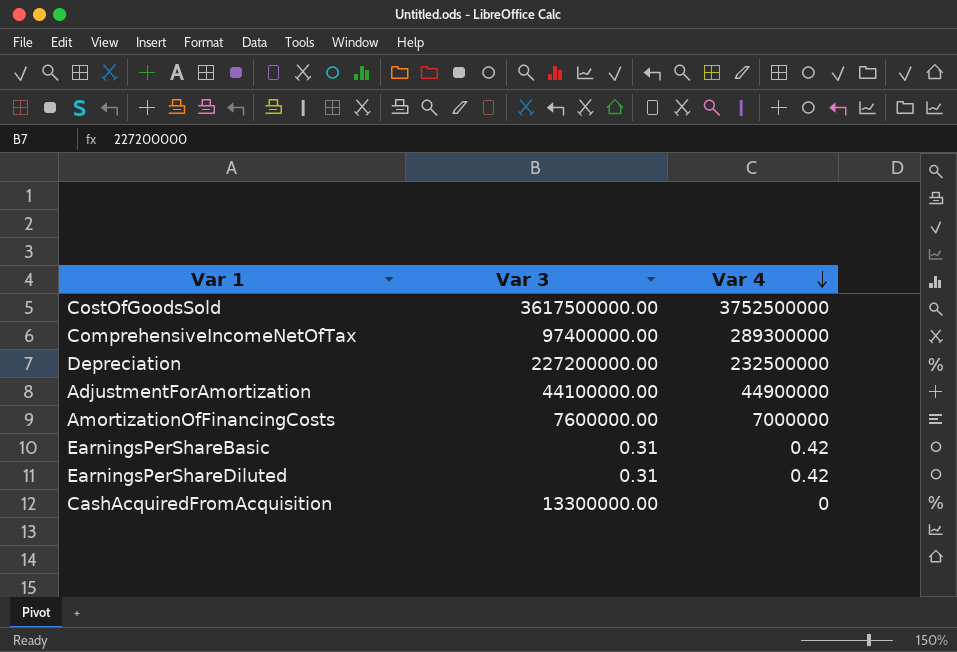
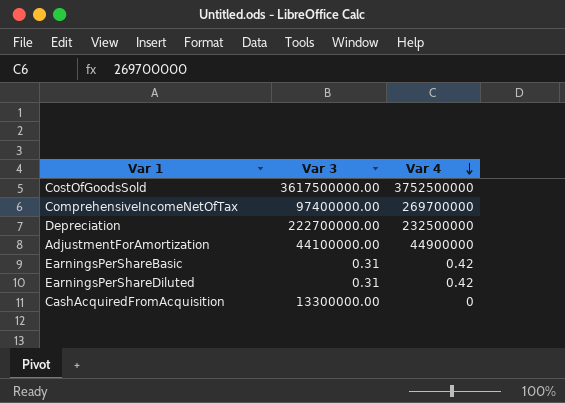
row AmortizationOfFinancingCosts: 7600000.00 | 7000000 -> none
ComprehensiveIncomeNetOfTax | Var 4: 289300000 -> 269700000
Depreciation | Var 3: 227200000.00 -> 222700000.00

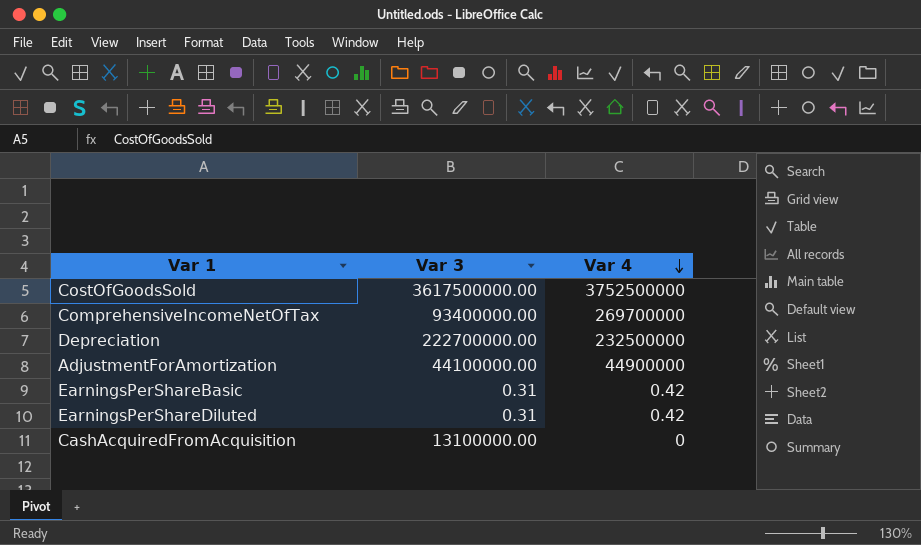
ComprehensiveIncomeNetOfTax | Var 3: 97400000.00 -> 93400000.00
CashAcquiredFromAcquisition | Var 3: 13300000.00 -> 13100000.00

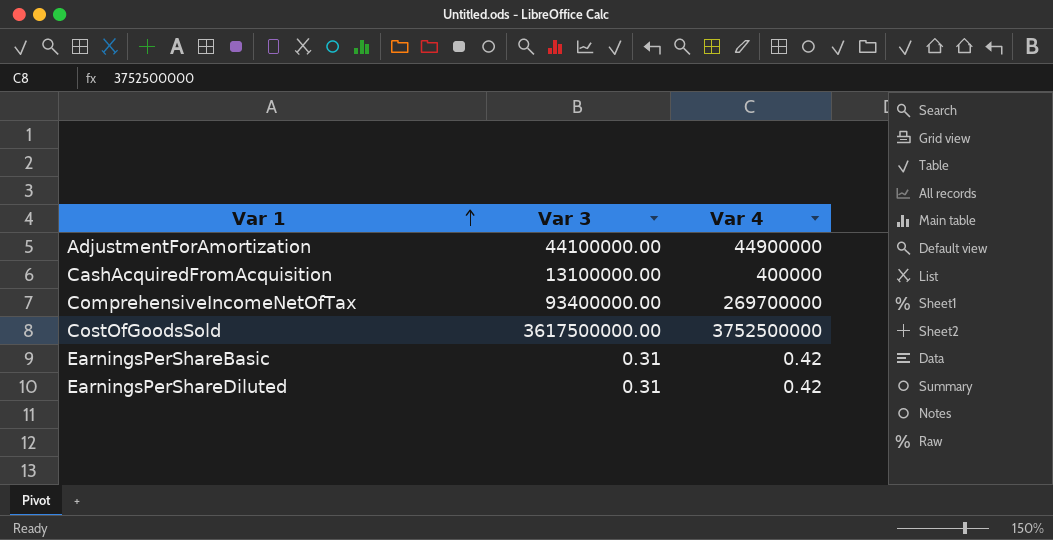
row order: Var 4 descending -> Var 1 ascending
row Depreciation: 222700000.00 | 232500000 -> none
CashAcquiredFromAcquisition | Var 4: 0 -> 400000

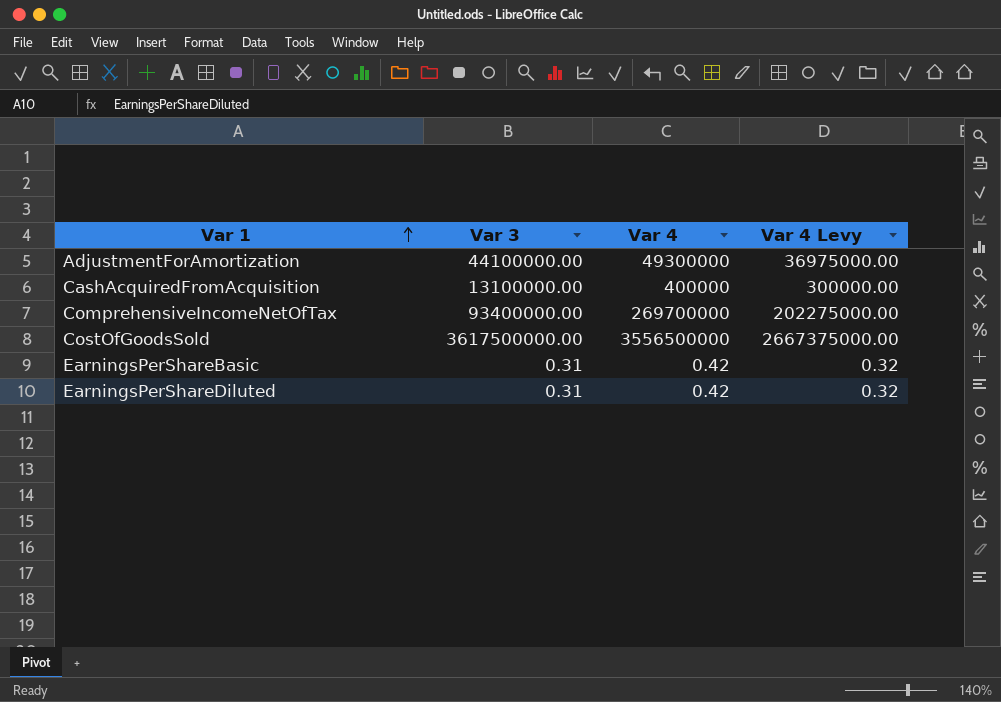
column Var 4 Levy | formula: none -> [Var 4] * 0.75
AdjustmentForAmortization | Var 4: 44900000 -> 49300000
CostOfGoodsSold | Var 4: 3752500000 -> 3556500000

